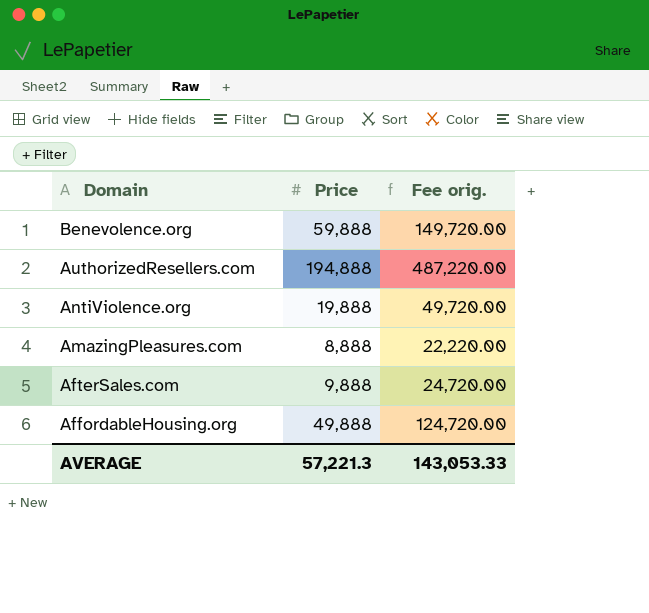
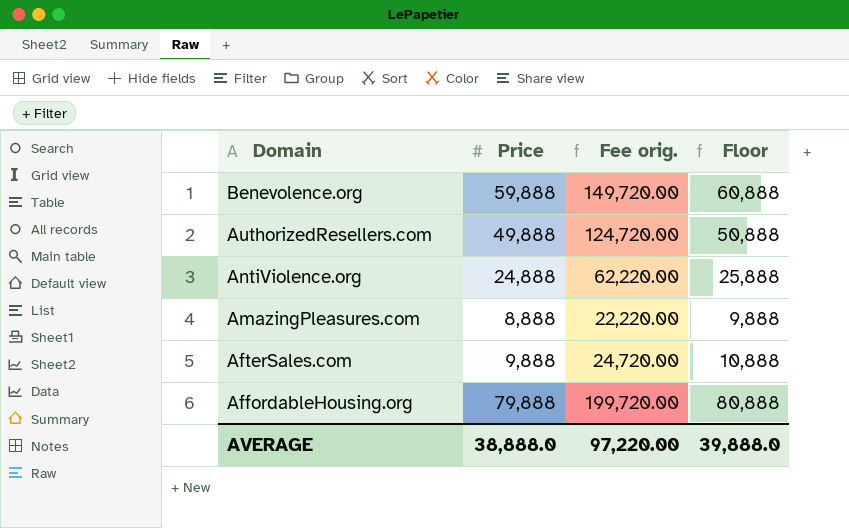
column Floor | formula: none -> [Price] + 1000
AuthorizedResellers.com | Price: 194,888 -> 49,888
AuthorizedResellers.com | Fee orig.: 487,220.00 -> 124,720.00
AntiViolence.org | Price: 19,888 -> 24,888
AntiViolence.org | Fee orig.: 49,720.00 -> 62,220.00
AffordableHousing.org | Price: 49,888 -> 79,888
AffordableHousing.org | Fee orig.: 124,720.00 -> 199,720.00
AVERAGE | Price: 57,221.3 -> 38,888.0
AVERAGE | Fee orig.: 143,053.33 -> 97,220.00

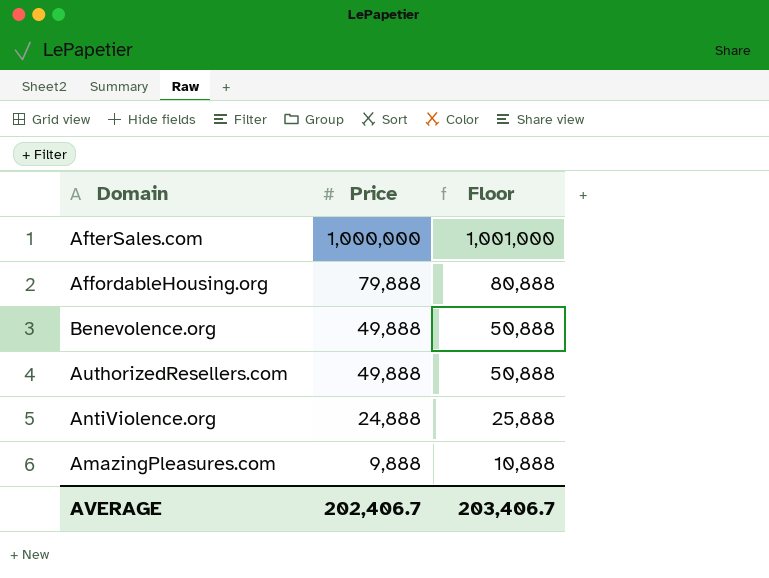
row order: Domain descending -> Price descending
column Fee orig. | formula: [Price] * 2.5 -> none
AfterSales.com | Price: 9,888 -> 1,000,000
AfterSales.com | Floor: 10,888 -> 1,001,000
Benevolence.org | Price: 59,888 -> 49,888
Benevolence.org | Floor: 60,888 -> 50,888
AmazingPleasures.com | Price: 8,888 -> 9,888
AmazingPleasures.com | Floor: 9,888 -> 10,888
AVERAGE | Price: 38,888.0 -> 202,406.7
AVERAGE | Floor: 39,888.0 -> 203,406.7

